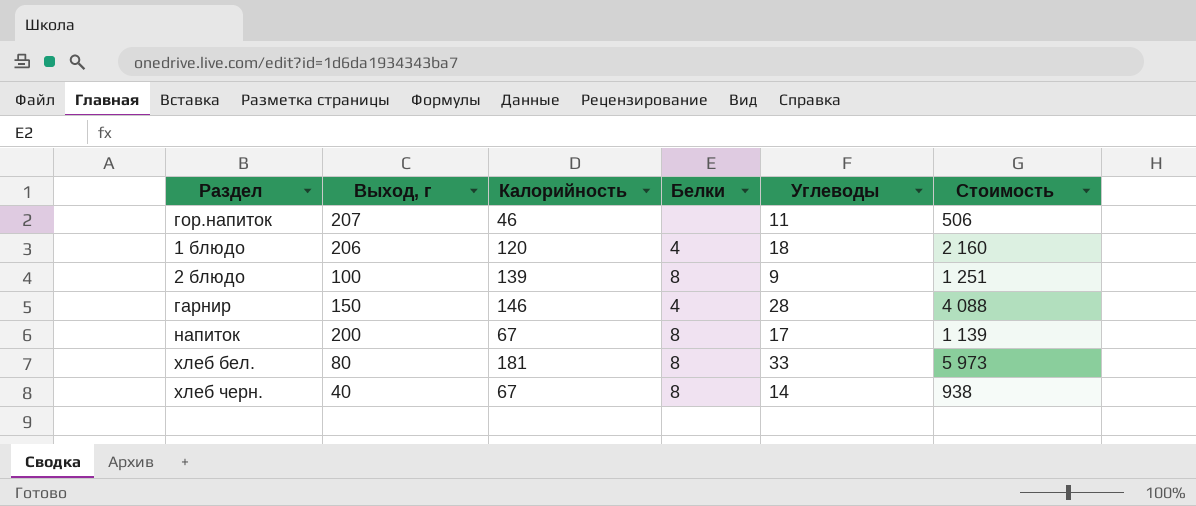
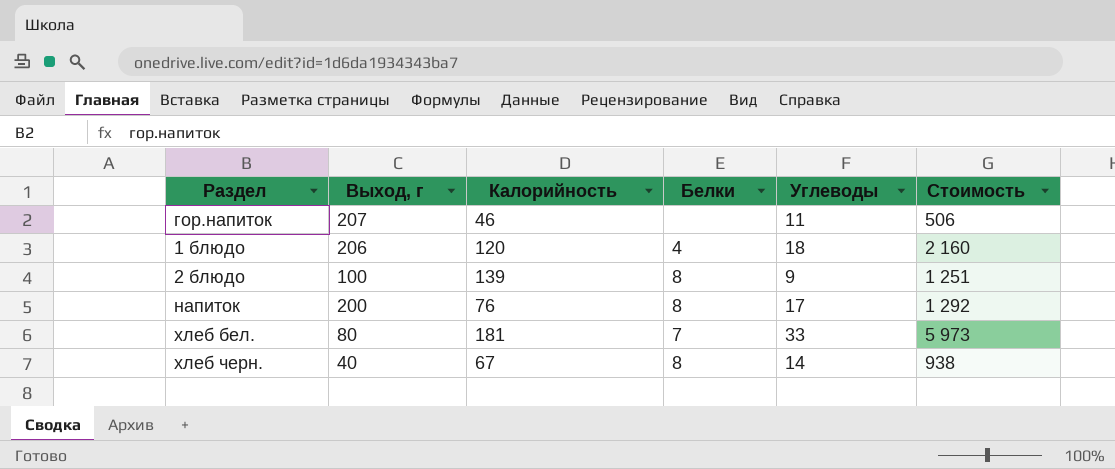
row гарнир: 150 | 146 | 4 | 28 | 4 088 -> none
напиток | Калорийность: 67 -> 76
напиток | Стоимость: 1 139 -> 1 292
хлеб бел. | Белки: 8 -> 7

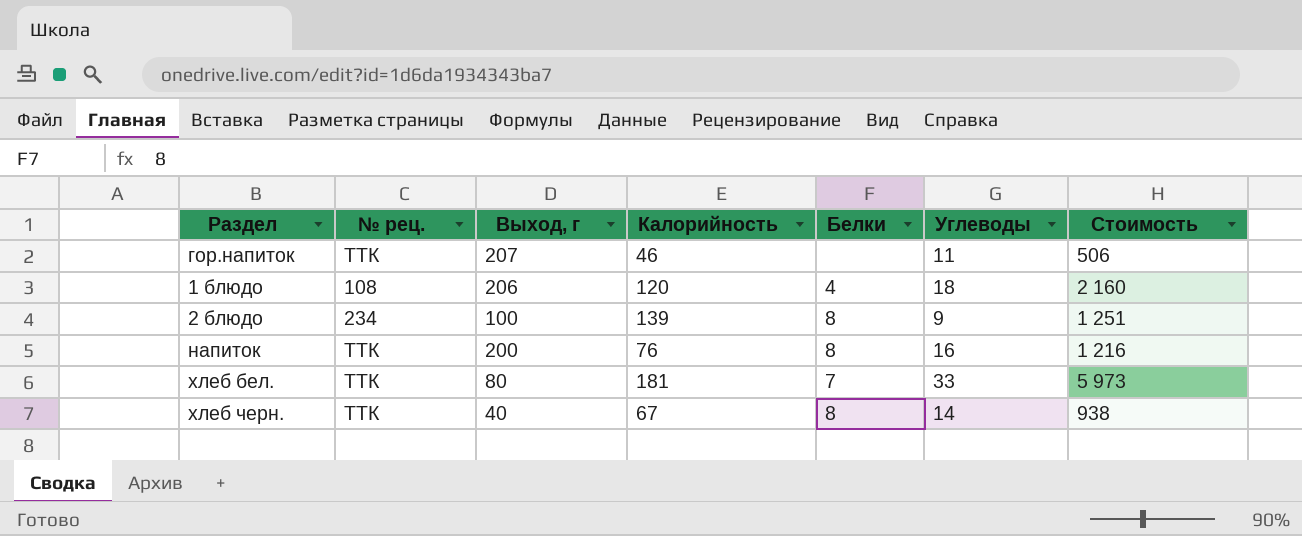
column № рец. | position: none -> 2
напиток | Углеводы: 17 -> 16
напиток | Стоимость: 1 292 -> 1 216

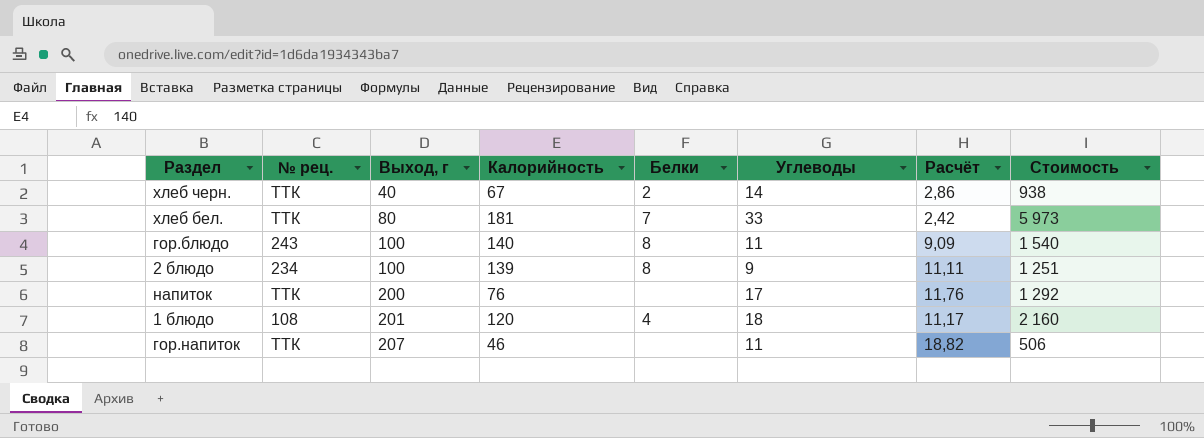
row order: none -> Выход, г ascending
column Расчёт | formula: none -> [Выход, г] / [Углеводы]
хлеб черн. | Белки: 8 -> 2
row гор.блюдо: none -> 243 | 100 | 140 | 8 | 11 | 9,09 | 1 540
напиток | Белки: 8 -> none
напиток | Углеводы: 16 -> 17
напиток | Стоимость: 1 216 -> 1 292
1 блюдо | Выход, г: 206 -> 201

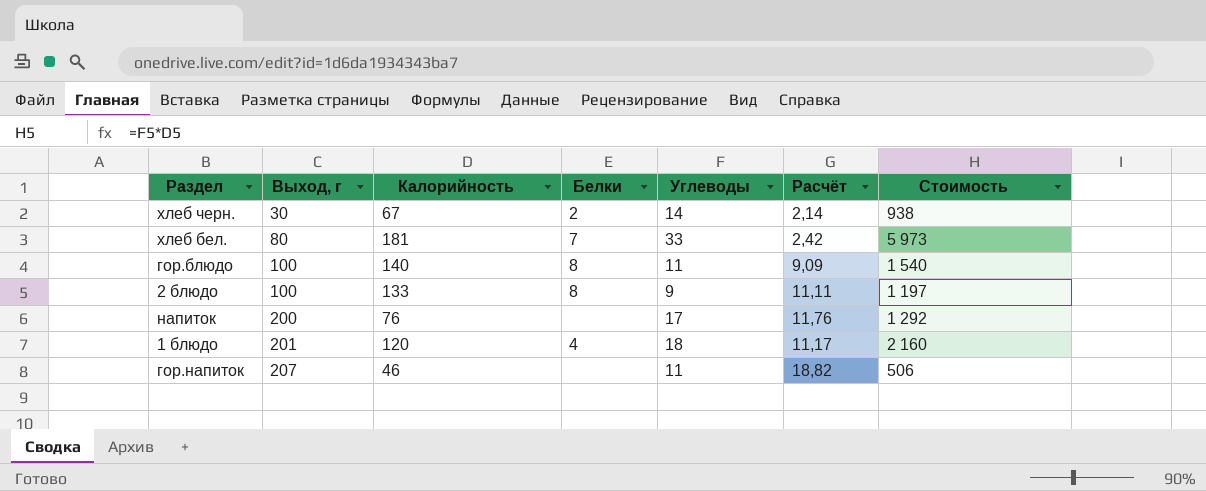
column № рец. | position: 2 -> none
хлеб черн. | Выход, г: 40 -> 30
хлеб черн. | Расчёт: 2,86 -> 2,14
2 блюдо | Калорийность: 139 -> 133
2 блюдо | Стоимость: 1 251 -> 1 197

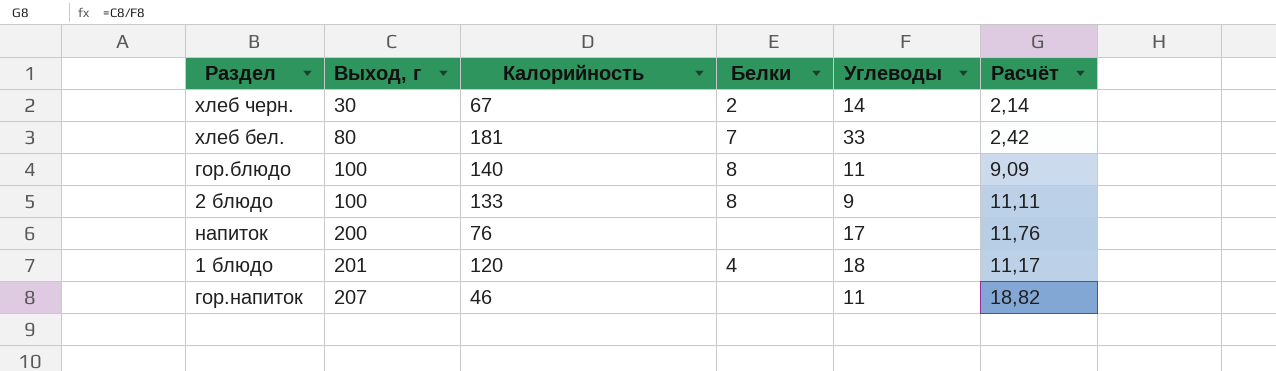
column Стоимость | formula: [Калорийность] * [Углеводы] -> none

